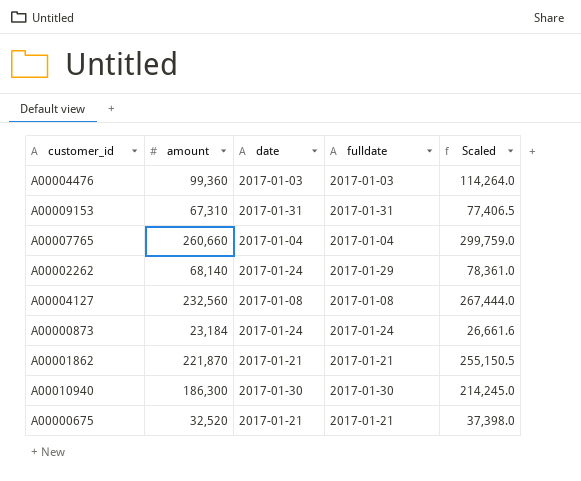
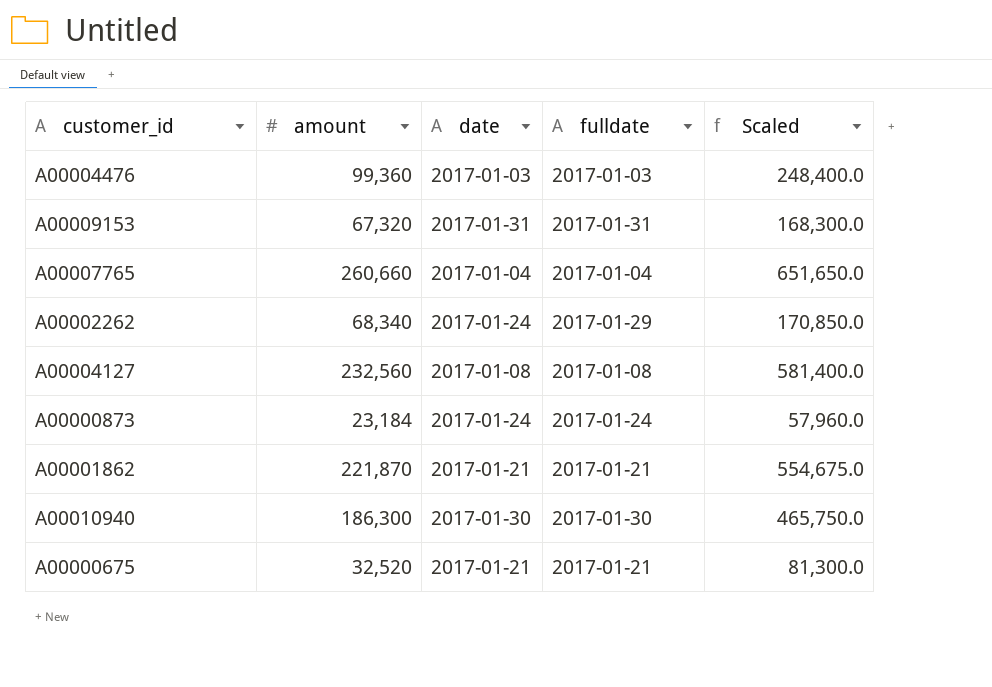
column Scaled | formula: [amount] * 1.15 -> [amount] * 2.5
A00009153 | amount: 67,310 -> 67,320
A00002262 | amount: 68,140 -> 68,340

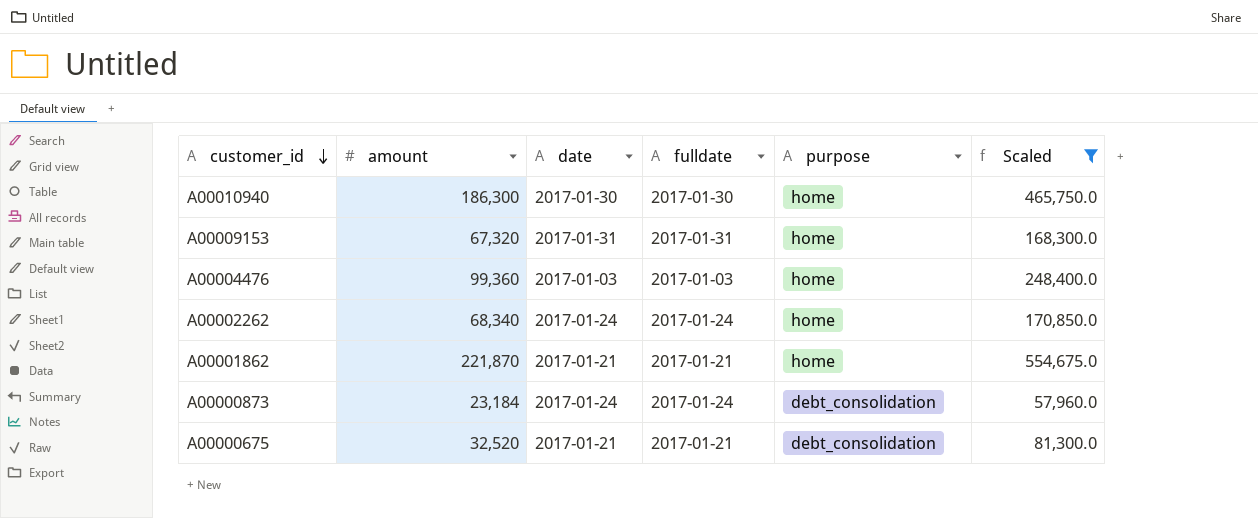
filter: none -> Scaled <= 554,675.0
row order: none -> customer_id descending
column purpose | position: none -> 5
A00002262 | fulldate: 2017-01-29 -> 2017-01-24

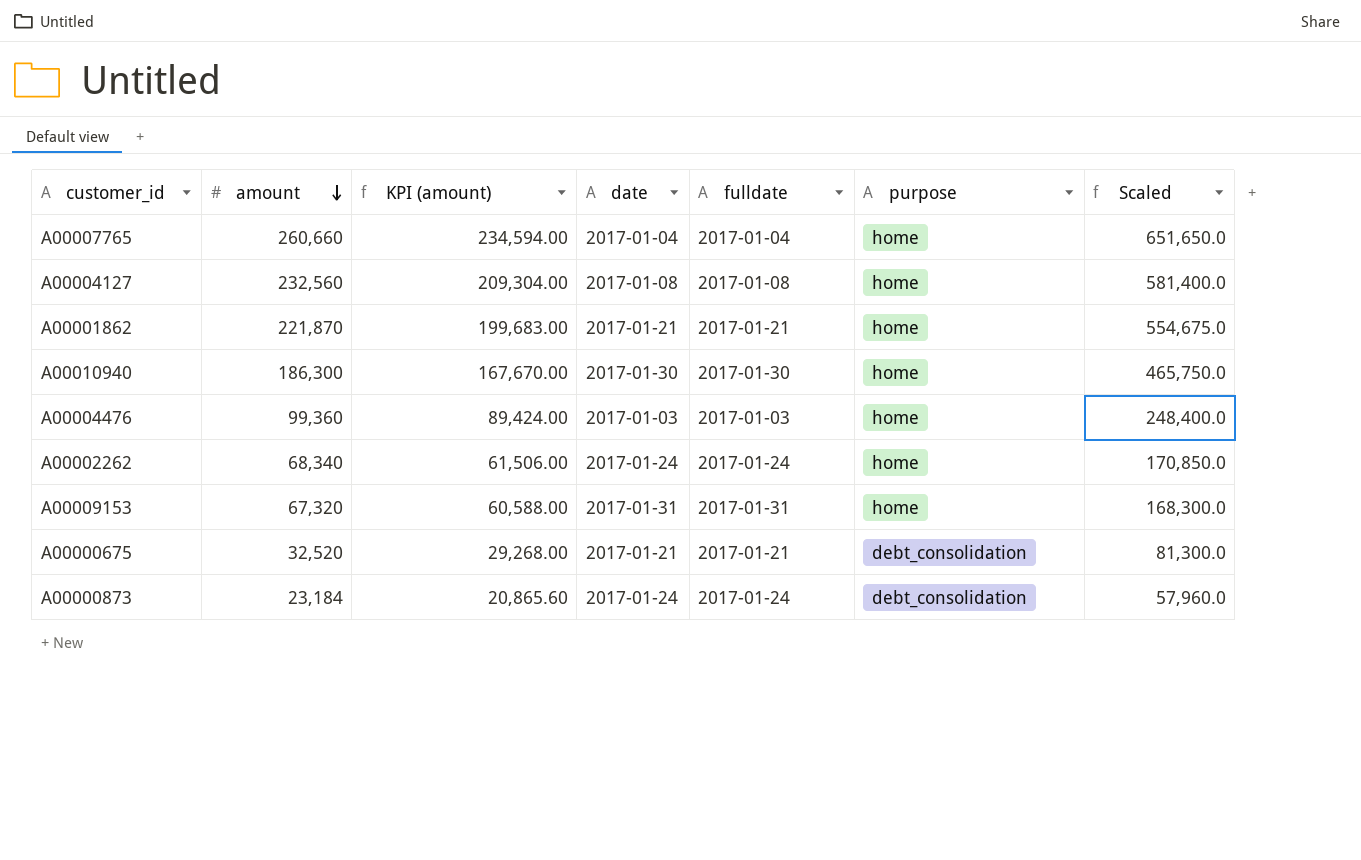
filter: Scaled <= 554,675.0 -> none
row order: customer_id descending -> amount descending
column KPI (amount) | formula: none -> [amount] * 0.9

